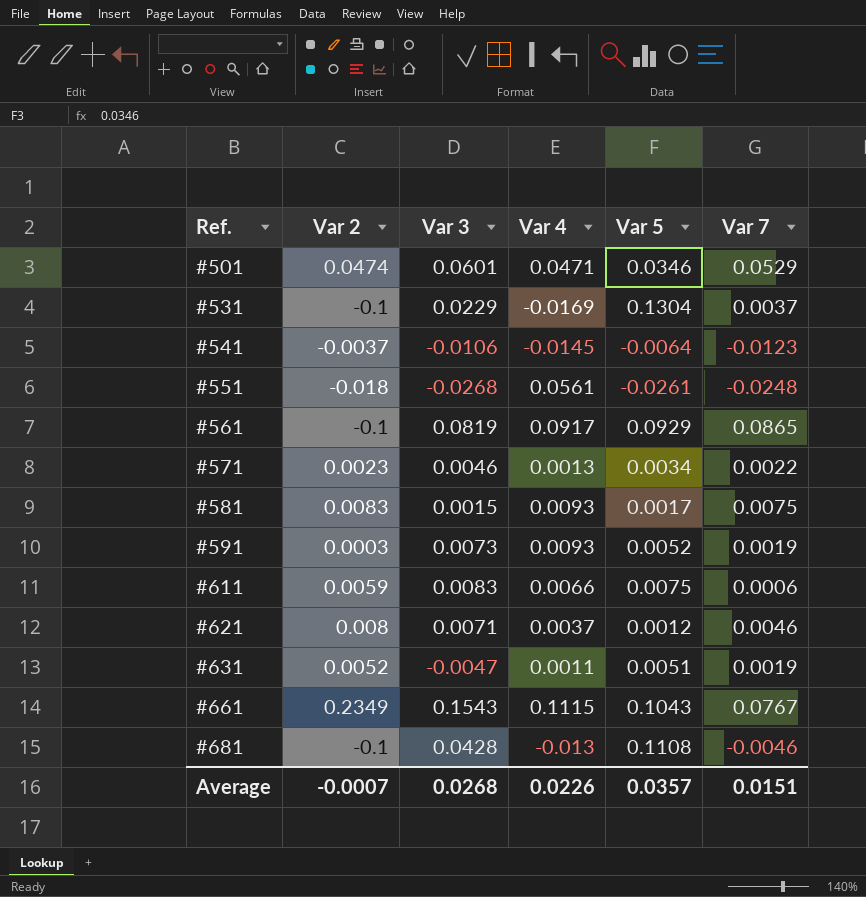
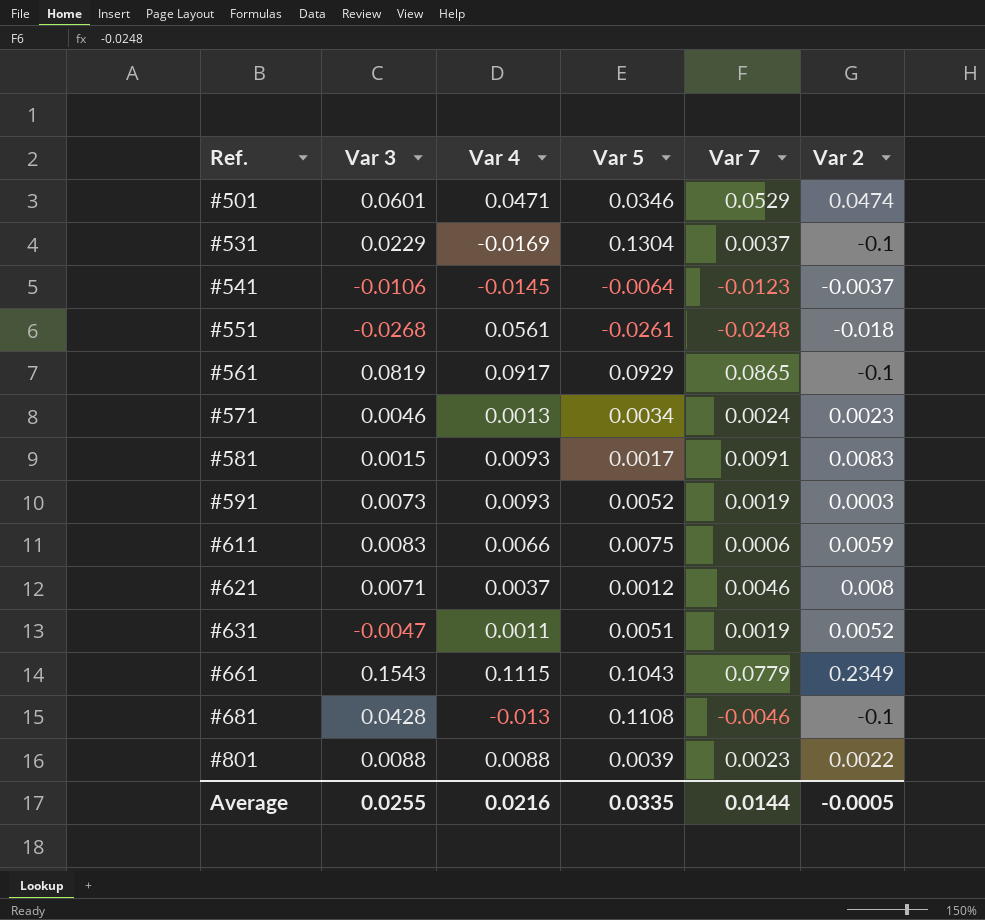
column Var 2 | position: 2 -> 6
#571 | Var 7: 0.0022 -> 0.0024
#581 | Var 7: 0.0075 -> 0.0091
#661 | Var 7: 0.0767 -> 0.0779
row #801: none -> 0.0088 | 0.0088 | 0.0039 | 0.0023 | 0.0022
Average | Var 3: 0.0268 -> 0.0255
Average | Var 4: 0.0226 -> 0.0216
Average | Var 5: 0.0357 -> 0.0335
Average | Var 7: 0.0151 -> 0.0144
Average | Var 2: -0.0007 -> -0.0005

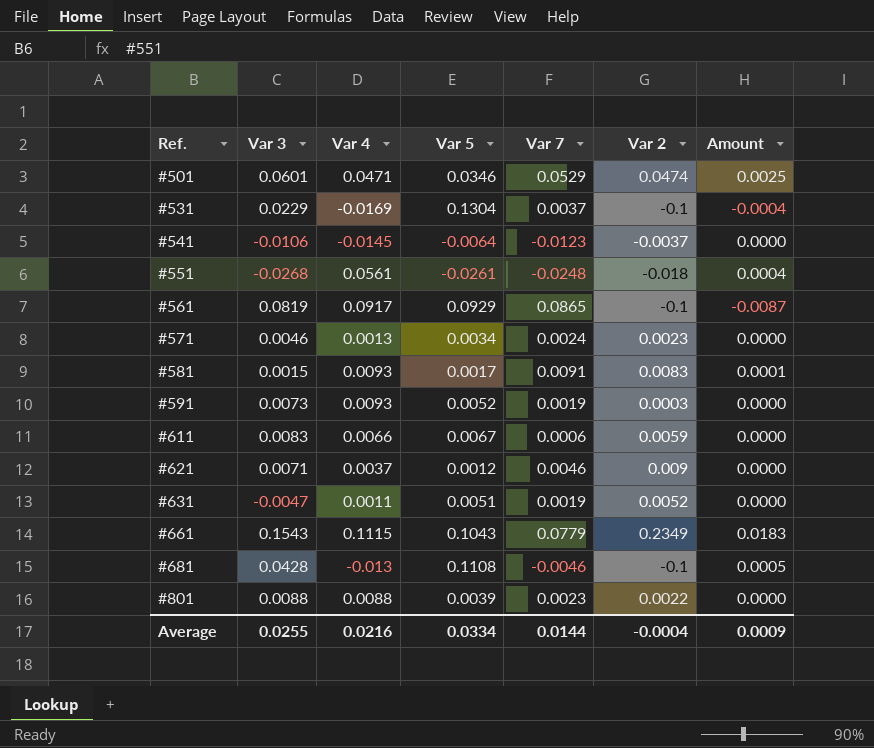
column Amount | formula: none -> [Var 7] * [Var 2]
#611 | Var 5: 0.0075 -> 0.0067
#621 | Var 2: 0.008 -> 0.009
Average | Var 5: 0.0335 -> 0.0334
Average | Var 2: -0.0005 -> -0.0004

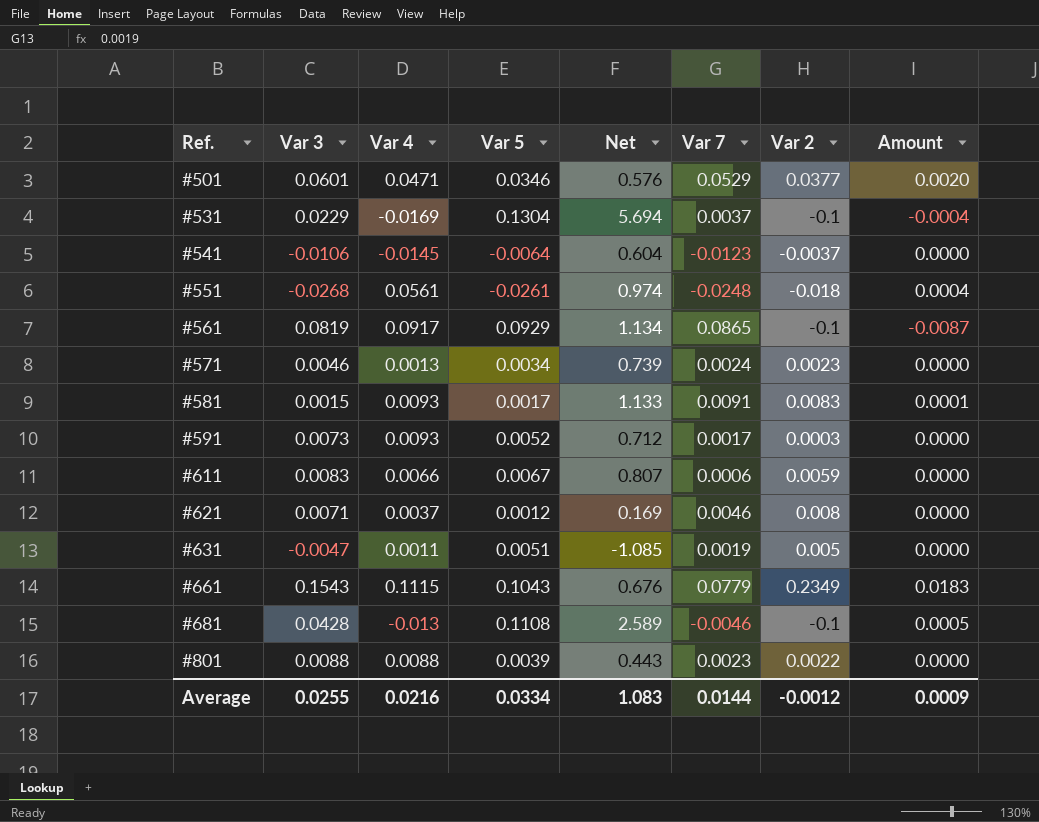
column Net | formula: none -> [Var 5] / [Var 3]
#501 | Var 2: 0.0474 -> 0.0377
#501 | Amount: 0.0025 -> 0.0020
#591 | Var 7: 0.0019 -> 0.0017
#621 | Var 2: 0.009 -> 0.008
#631 | Var 2: 0.0052 -> 0.005
Average | Var 2: -0.0004 -> -0.0012

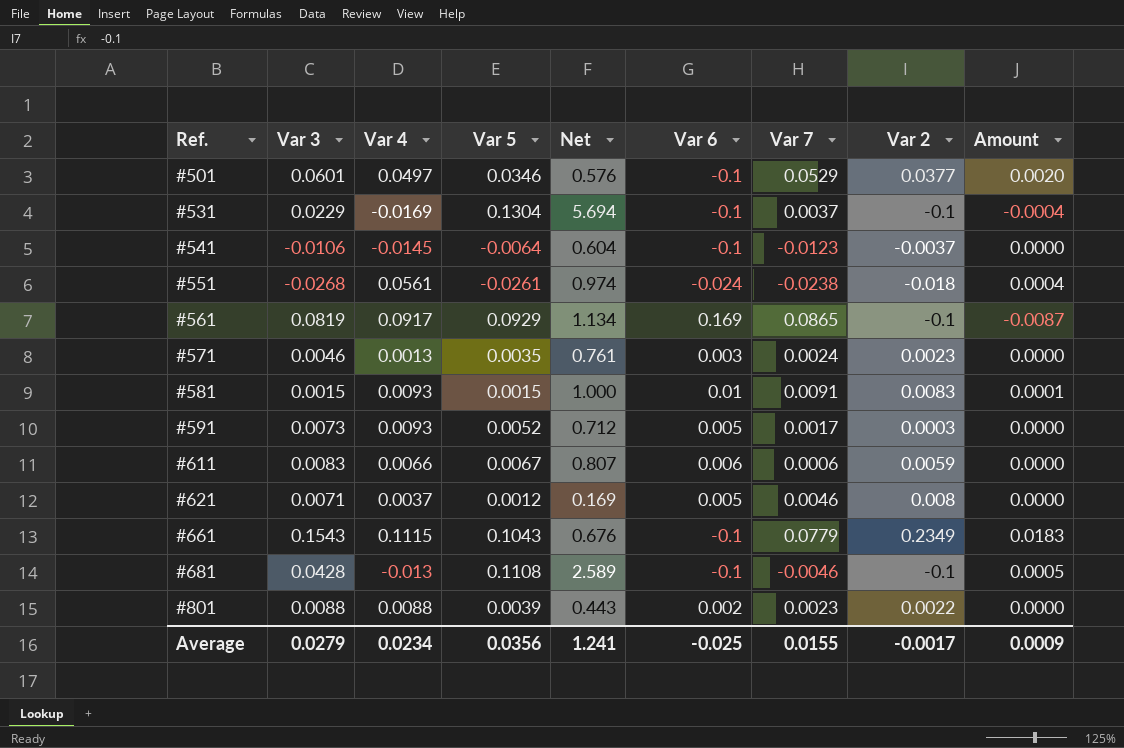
column Var 6 | position: none -> 6
row #631: -0.0047 | 0.0011 | 0.0051 | -1.085 | 0.0019 | 0.005 | 0.0000 -> none
#501 | Var 4: 0.0471 -> 0.0497
#551 | Var 7: -0.0248 -> -0.0238
#571 | Var 5: 0.0034 -> 0.0035
#571 | Net: 0.739 -> 0.761
#581 | Var 5: 0.0017 -> 0.0015
#581 | Net: 1.133 -> 1.000
Average | Var 3: 0.0255 -> 0.0279
Average | Var 4: 0.0216 -> 0.0234
Average | Var 5: 0.0334 -> 0.0356
Average | Net: 1.083 -> 1.241
Average | Var 7: 0.0144 -> 0.0155
Average | Var 2: -0.0012 -> -0.0017

